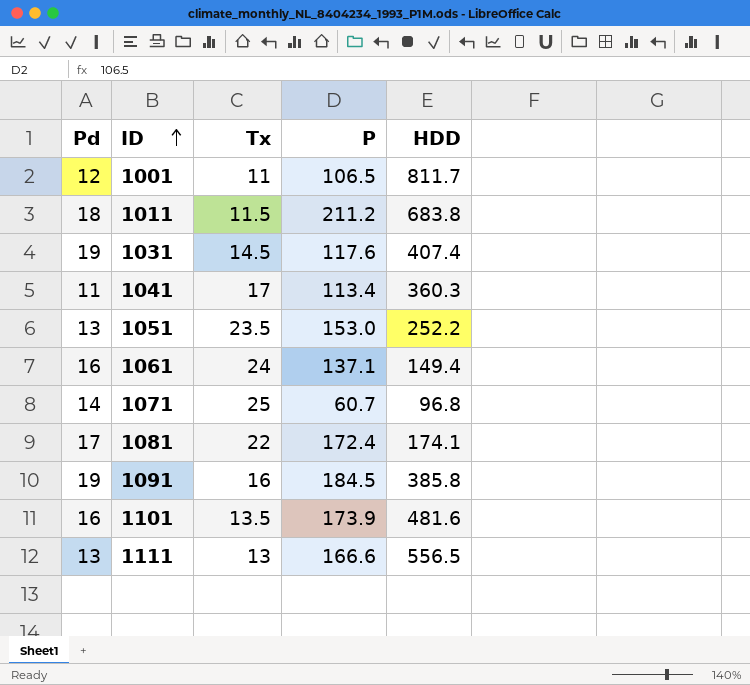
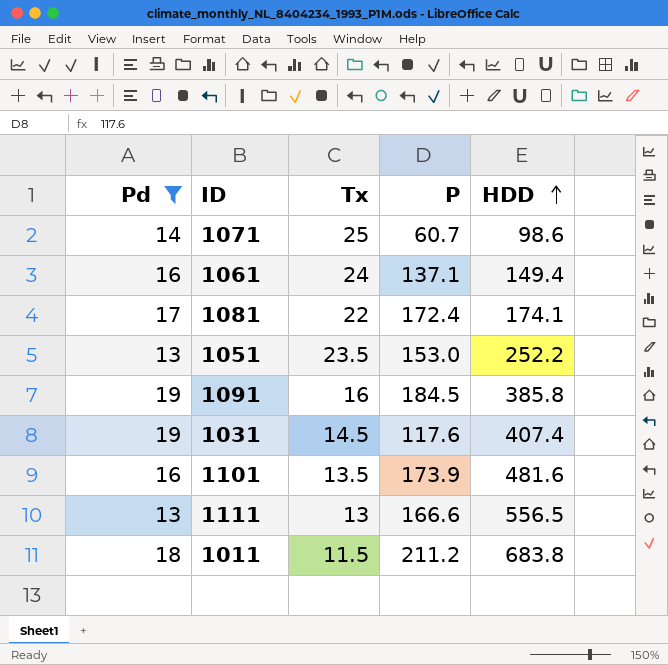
filter: none -> Pd >= 13
row order: ID ascending -> HDD ascending
1071 | HDD: 96.8 -> 98.6

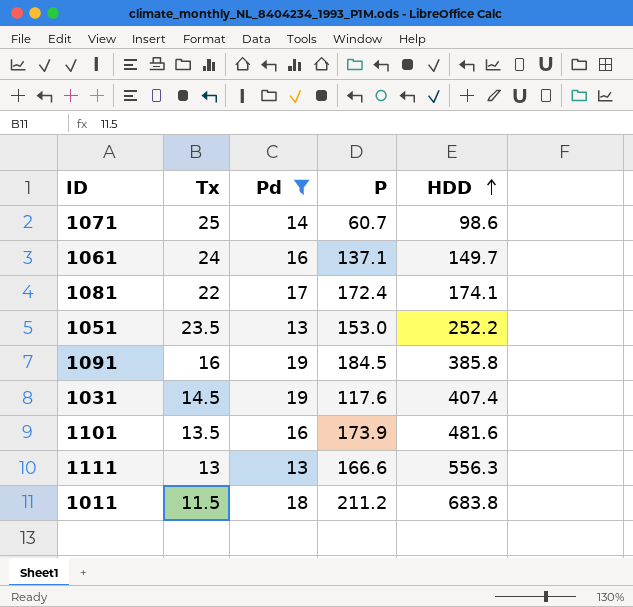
column Pd | position: 1 -> 3
1061 | HDD: 149.4 -> 149.7
1111 | HDD: 556.5 -> 556.3

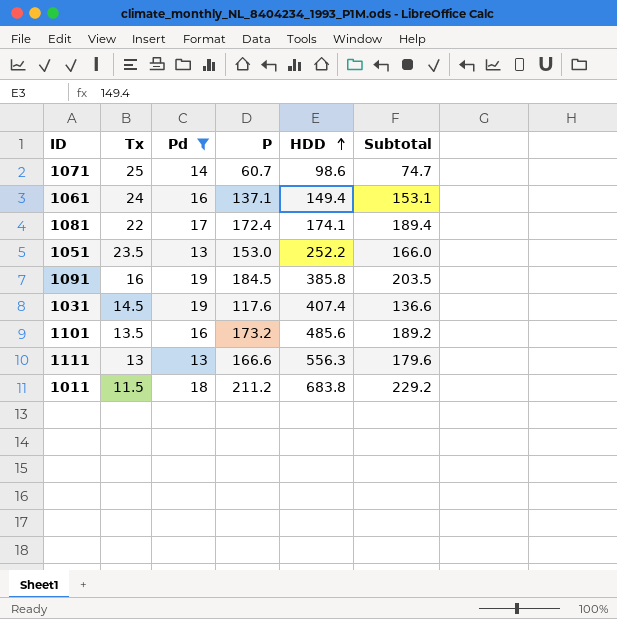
column Subtotal | formula: none -> [Pd] + [P]
1061 | HDD: 149.7 -> 149.4
1101 | P: 173.9 -> 173.2
1101 | HDD: 481.6 -> 485.6

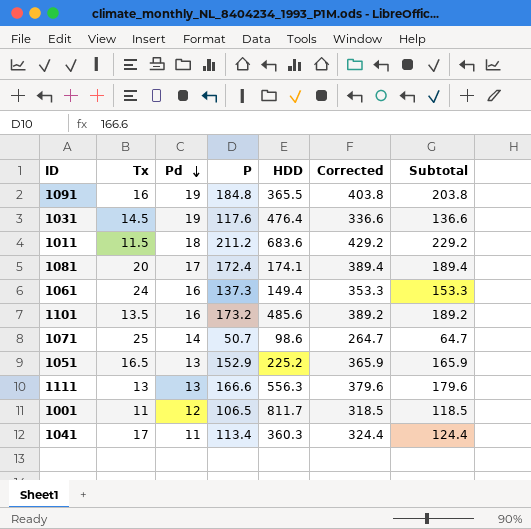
filter: Pd >= 13 -> none
row order: HDD ascending -> Pd descending
column Corrected | formula: none -> [Subtotal] + 200
1091 | P: 184.5 -> 184.8
1091 | HDD: 385.8 -> 365.5
1091 | Subtotal: 203.5 -> 203.8
1031 | HDD: 407.4 -> 476.4
1011 | HDD: 683.8 -> 683.6
1081 | Tx: 22 -> 20
1061 | P: 137.1 -> 137.3
1061 | Subtotal: 153.1 -> 153.3
1071 | P: 60.7 -> 50.7
1071 | Subtotal: 74.7 -> 64.7
1051 | Tx: 23.5 -> 16.5
1051 | P: 153.0 -> 152.9
1051 | HDD: 252.2 -> 225.2
1051 | Subtotal: 166.0 -> 165.9

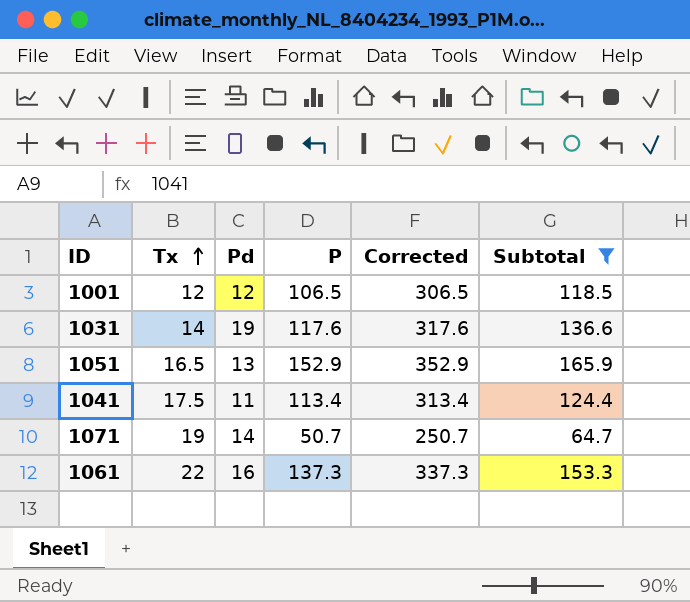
filter: none -> Subtotal <= 165.9
row order: Pd descending -> Tx ascending
column HDD | position: 5 -> none
column Corrected | formula: [Subtotal] + 200 -> [P] + 200
1001 | Tx: 11 -> 12
1031 | Tx: 14.5 -> 14
1041 | Tx: 17 -> 17.5
1071 | Tx: 25 -> 19
1061 | Tx: 24 -> 22

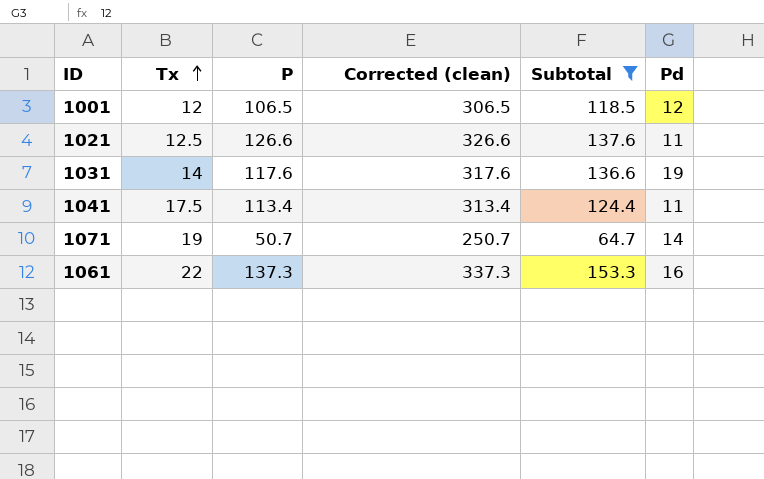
column name: Corrected -> Corrected (clean)
column Pd | position: 3 -> 6
row 1051: 16.5 | 13 | 152.9 | 352.9 | 165.9 -> none
row 1021: none -> 12.5 | 126.6 | 326.6 | 137.6 | 11

